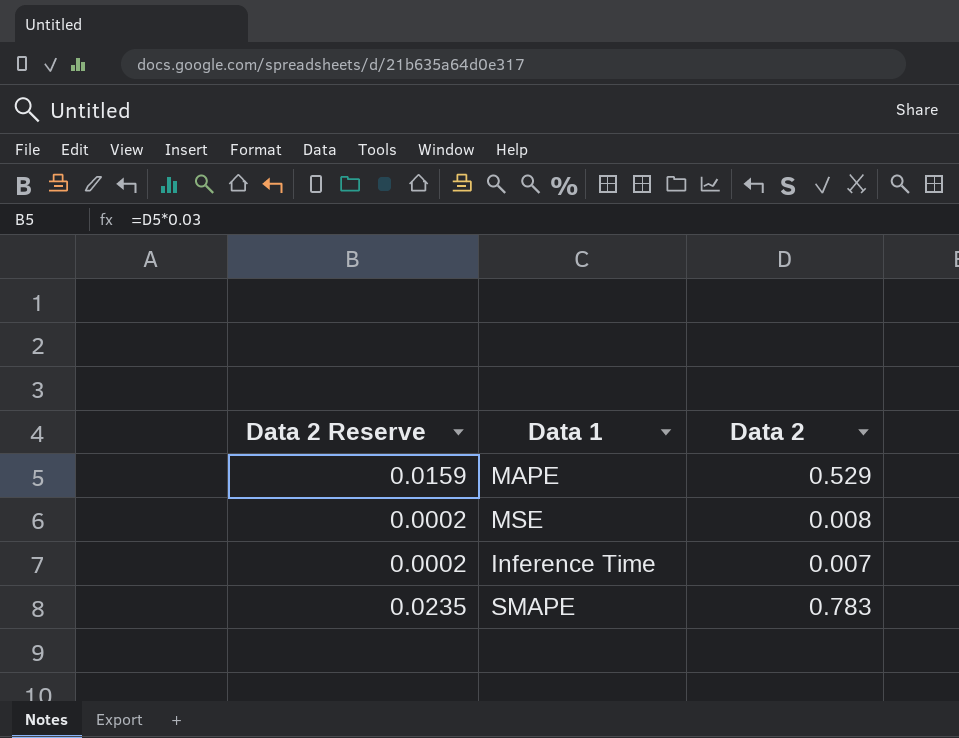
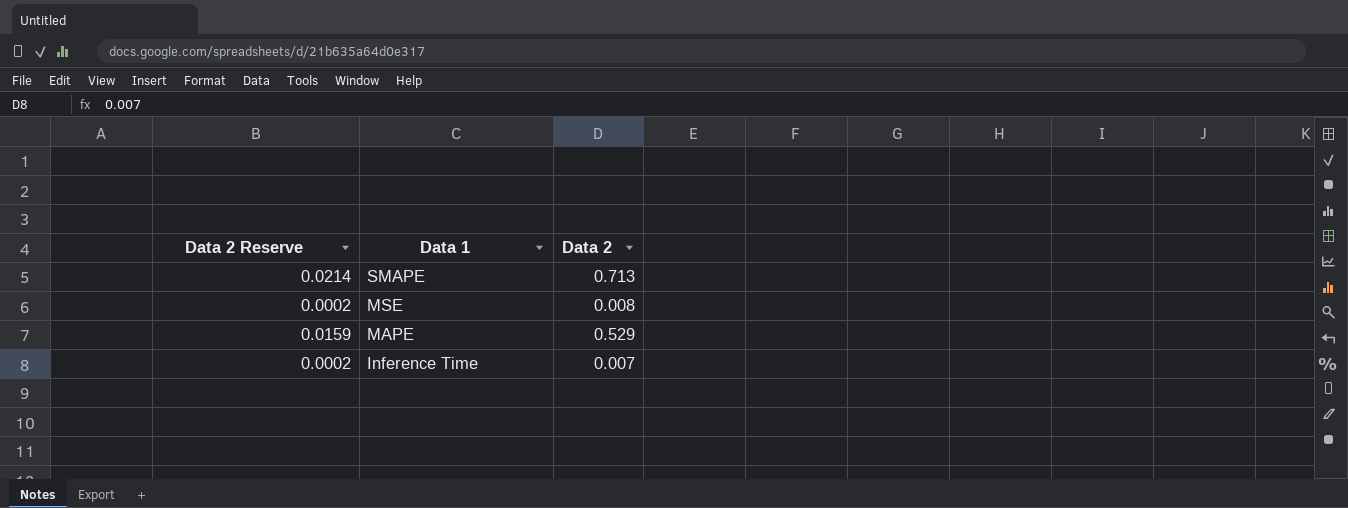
row order: none -> Data 1 descending
SMAPE | Data 2 Reserve: 0.0235 -> 0.0214
SMAPE | Data 2: 0.783 -> 0.713

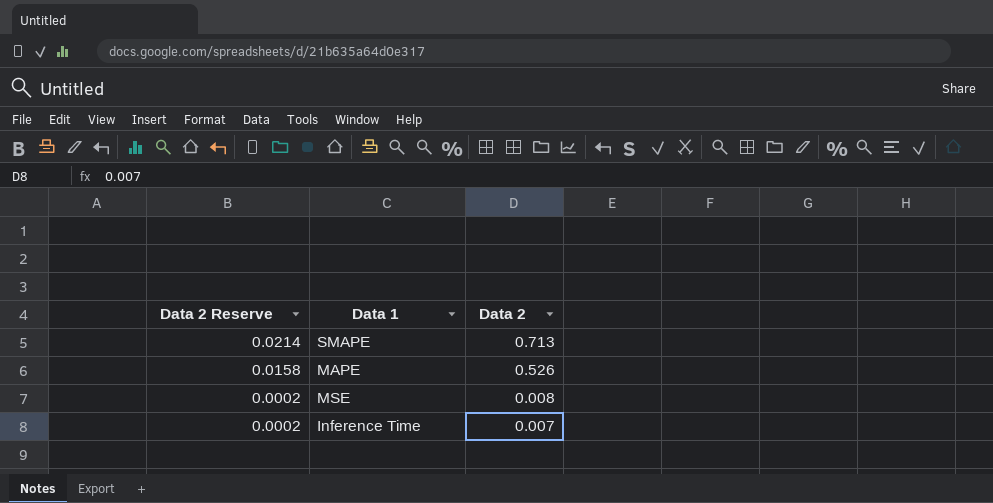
row order: Data 1 descending -> Data 2 Reserve descending
MAPE | Data 2 Reserve: 0.0159 -> 0.0158
MAPE | Data 2: 0.529 -> 0.526

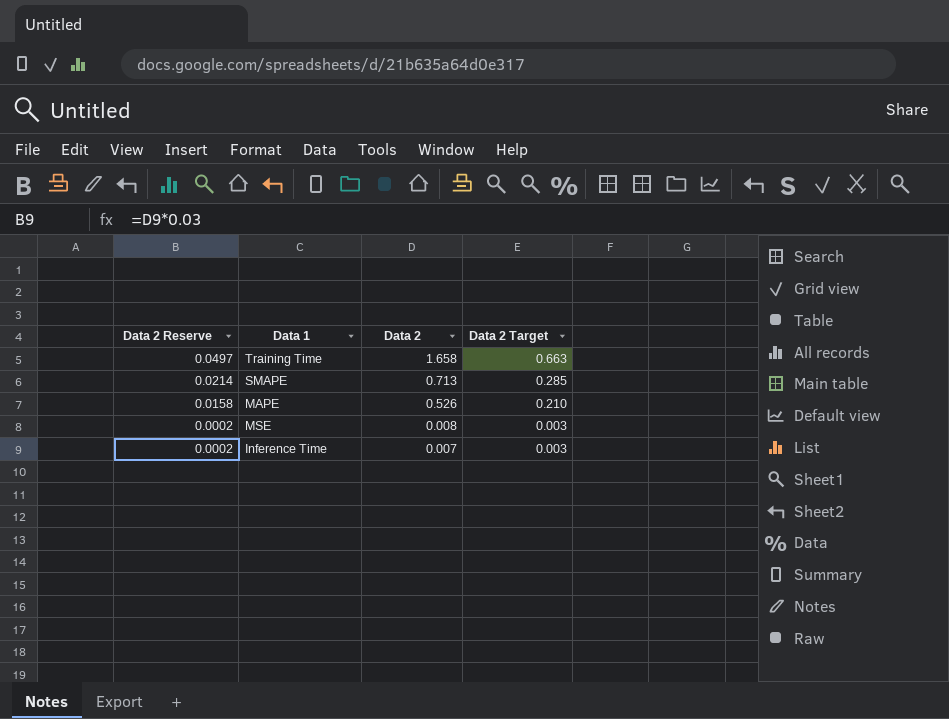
column Data 2 Target | formula: none -> [Data 2] * 0.4
row Training Time: none -> 0.0497 | 1.658 | 0.663

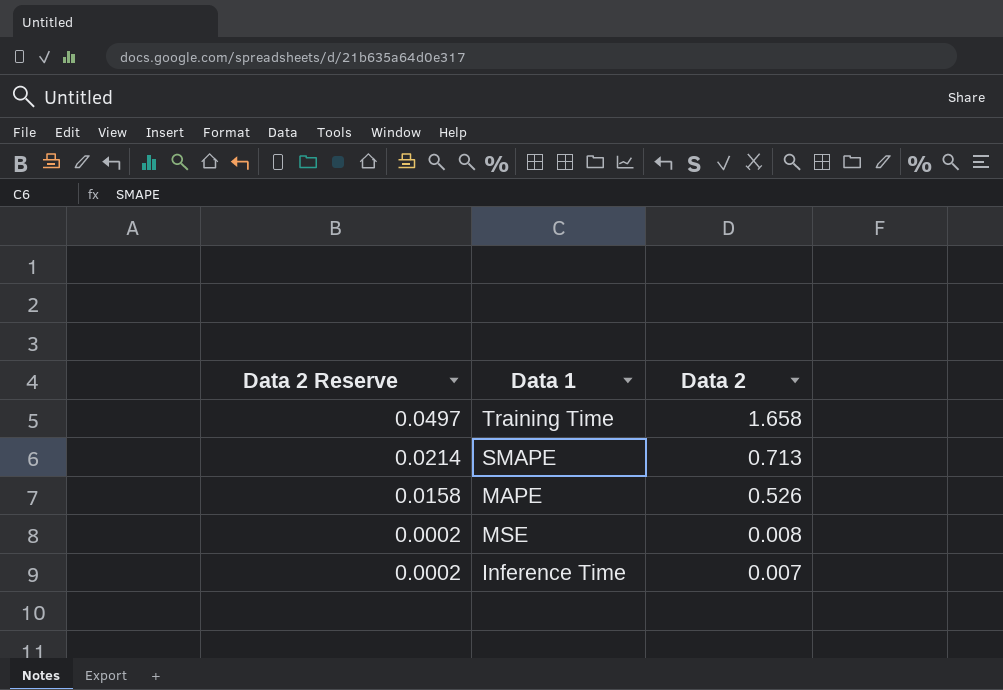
column Data 2 Target | formula: [Data 2] * 0.4 -> none

